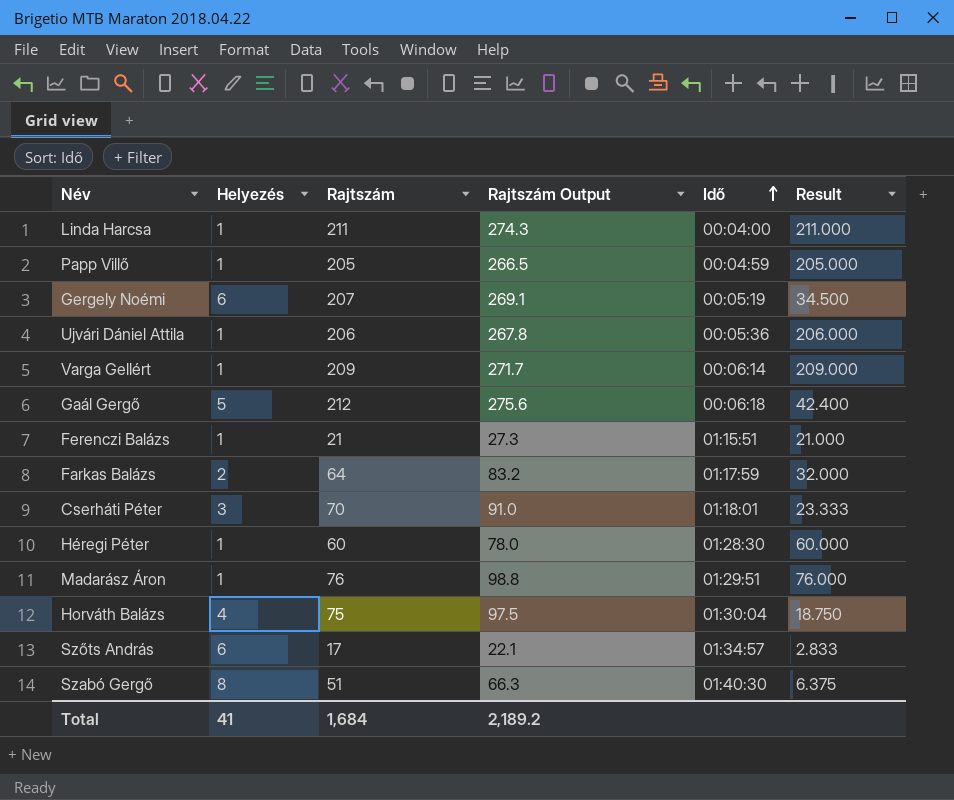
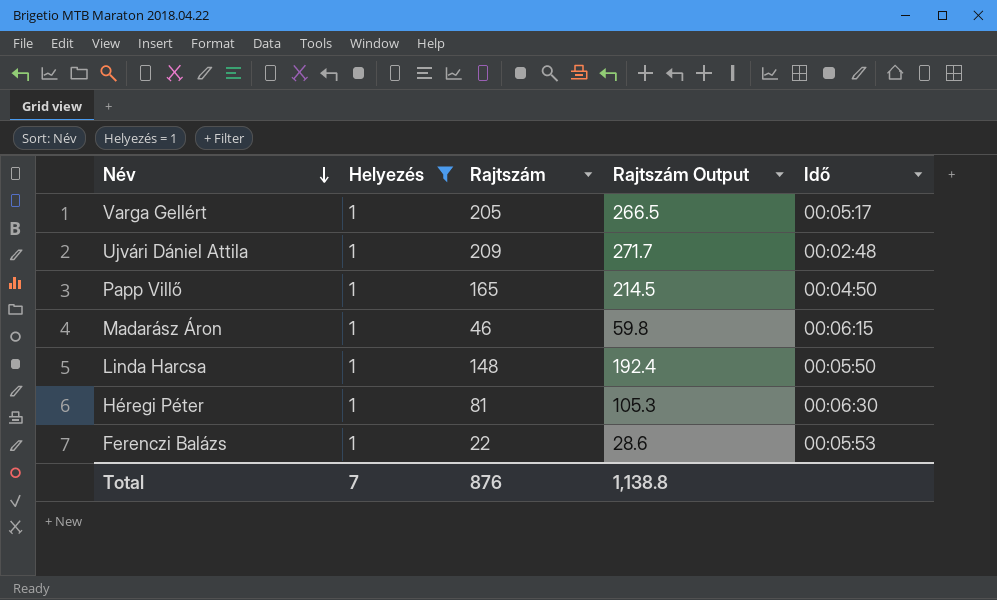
filter: none -> Helyezés = 1
row order: Idő ascending -> Név descending
column Result | formula: [Rajtszám] / [Helyezés] -> none
Varga Gellért | Rajtszám: 209 -> 205
Varga Gellért | Rajtszám Output: 271.7 -> 266.5
Varga Gellért | Idő: 00:06:14 -> 00:05:17
Ujvári Dániel Attila | Rajtszám: 206 -> 209
Ujvári Dániel Attila | Rajtszám Output: 267.8 -> 271.7
Ujvári Dániel Attila | Idő: 00:05:36 -> 00:02:48
Papp Villő | Rajtszám: 205 -> 165
Papp Villő | Rajtszám Output: 266.5 -> 214.5
Papp Villő | Idő: 00:04:59 -> 00:04:50
Madarász Áron | Rajtszám: 76 -> 46
Madarász Áron | Rajtszám Output: 98.8 -> 59.8
Madarász Áron | Idő: 01:29:51 -> 00:06:15
Linda Harcsa | Rajtszám: 211 -> 148
Linda Harcsa | Rajtszám Output: 274.3 -> 192.4
Linda Harcsa | Idő: 00:04:00 -> 00:05:50
Héregi Péter | Rajtszám: 60 -> 81
Héregi Péter | Rajtszám Output: 78.0 -> 105.3
Héregi Péter | Idő: 01:28:30 -> 00:06:30
Ferenczi Balázs | Rajtszám: 21 -> 22
Ferenczi Balázs | Rajtszám Output: 27.3 -> 28.6
Ferenczi Balázs | Idő: 01:15:51 -> 00:05:53
Total | Helyezés: 41 -> 7
Total | Rajtszám: 1,684 -> 876
Total | Rajtszám Output: 2,189.2 -> 1,138.8

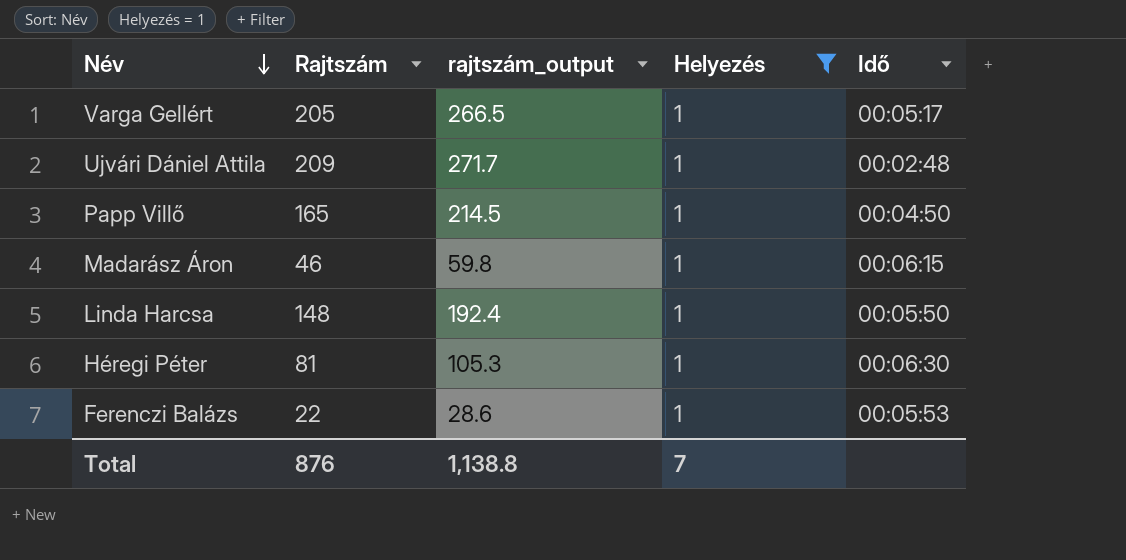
column name: Rajtszám Output -> rajtszám_output
column Helyezés | position: 2 -> 4

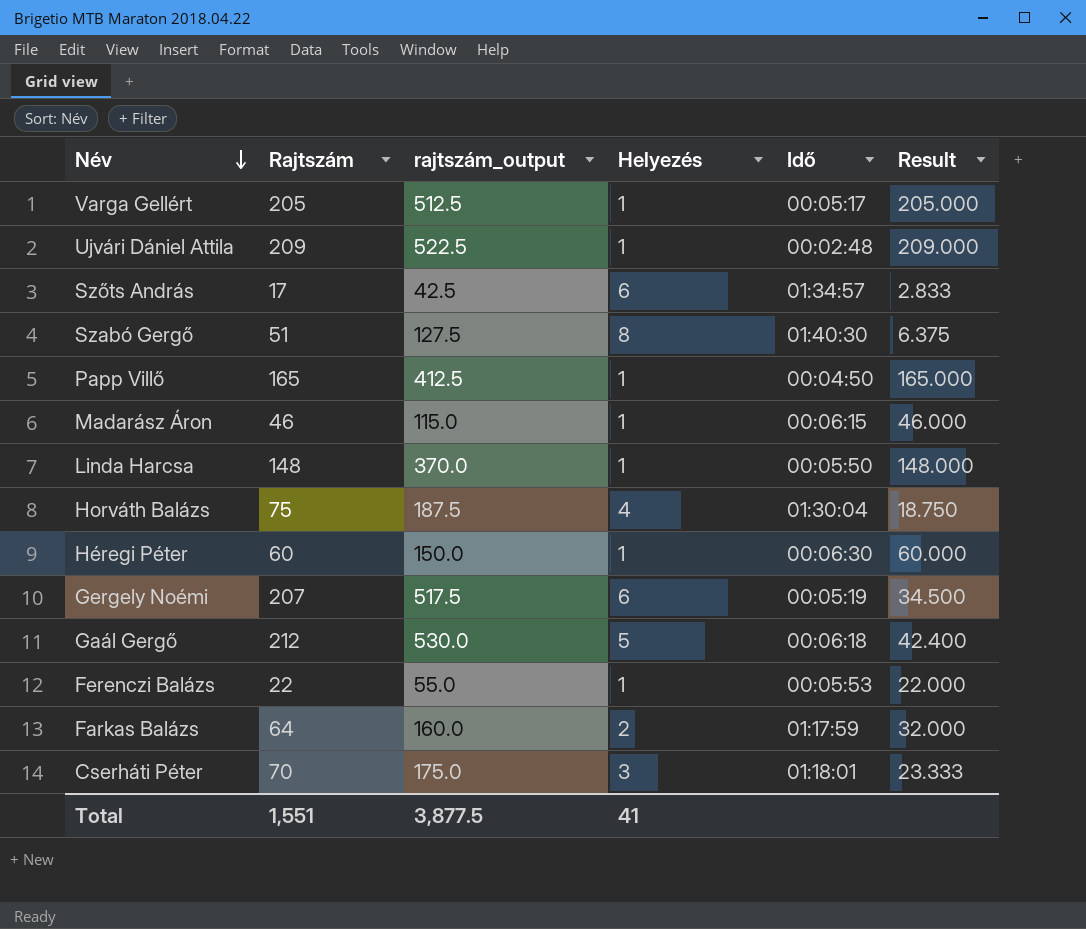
filter: Helyezés = 1 -> none
column rajtszám_output | formula: [Rajtszám] * 1.3 -> [Rajtszám] * 2.5
column Result | formula: none -> [Rajtszám] / [Helyezés]
Héregi Péter | Rajtszám: 81 -> 60
Total | Rajtszám: 876 -> 1,551
Total | rajtszám_output: 1,138.8 -> 3,877.5
Total | Helyezés: 7 -> 41

